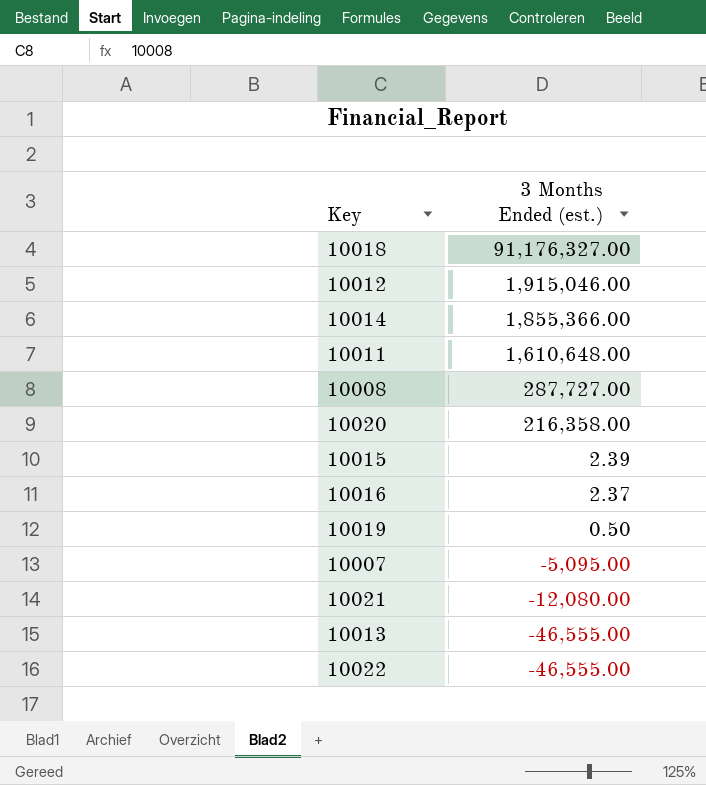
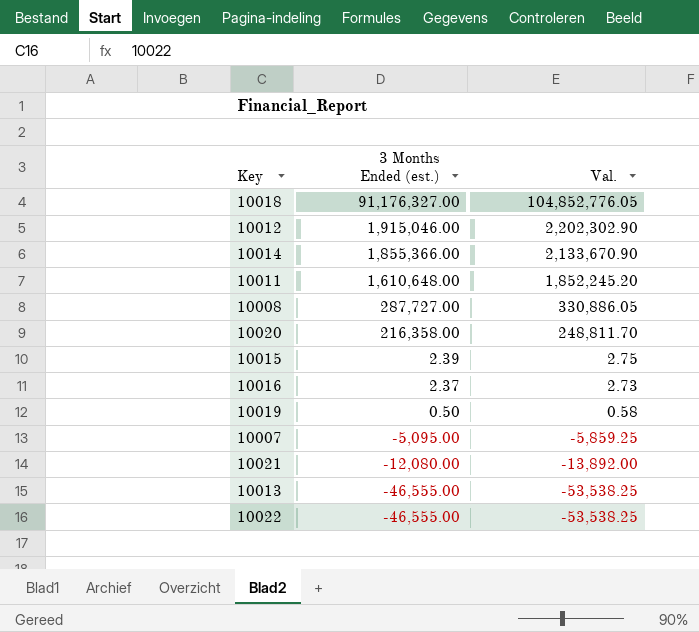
column Val. | formula: none -> [3 Months Ended (est.)] * 1.15

